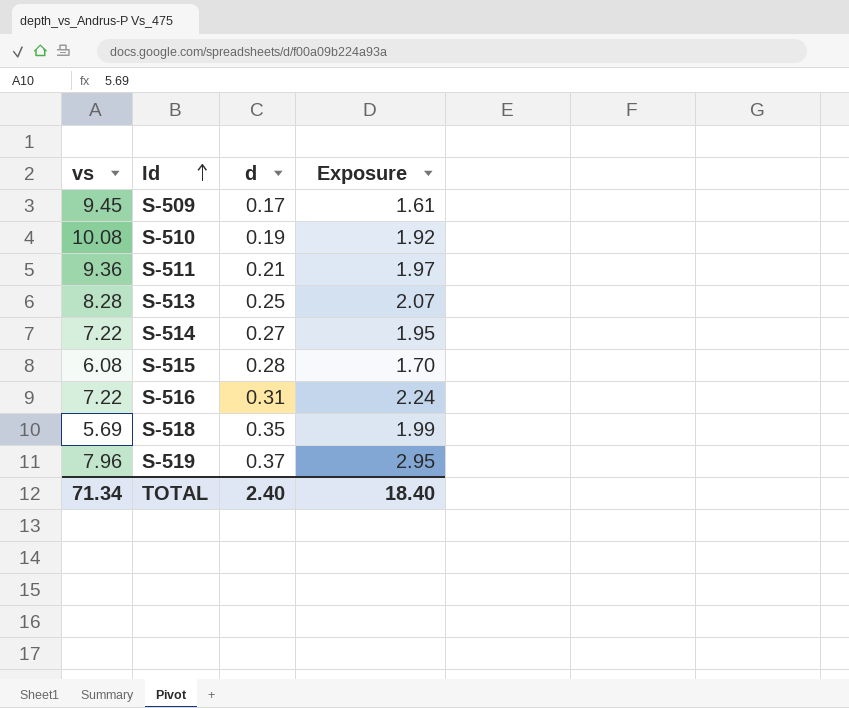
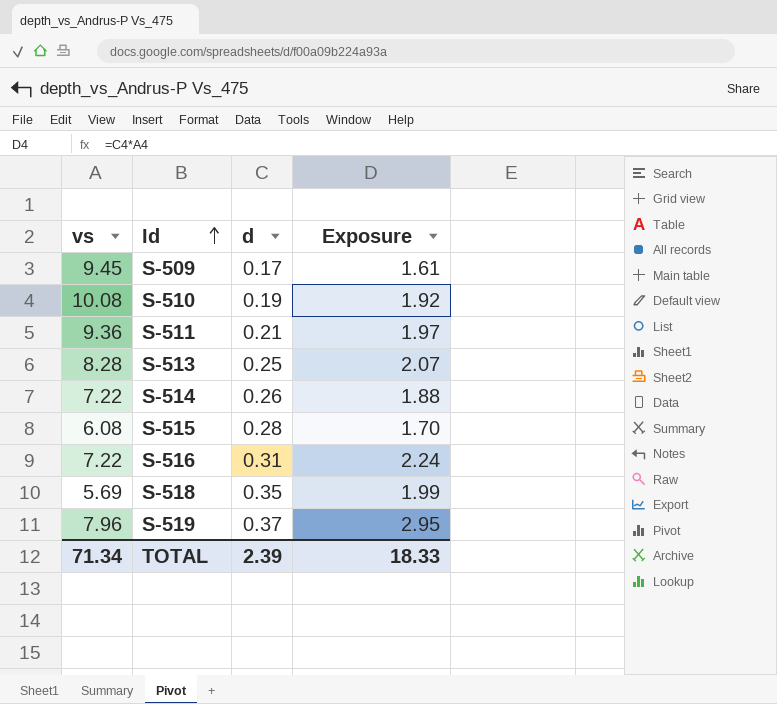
S-514 | d: 0.27 -> 0.26
S-514 | Exposure: 1.95 -> 1.88
TOTAL | d: 2.40 -> 2.39
TOTAL | Exposure: 18.40 -> 18.33

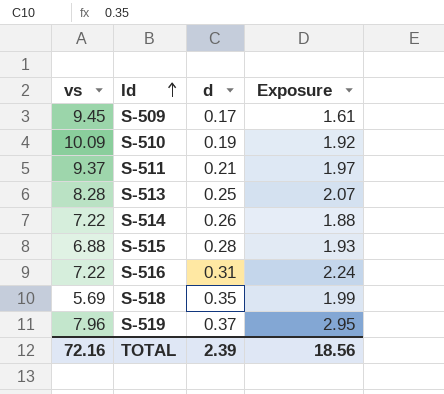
S-510 | vs: 10.08 -> 10.09
S-511 | vs: 9.36 -> 9.37
S-515 | vs: 6.08 -> 6.88
S-515 | Exposure: 1.70 -> 1.93
TOTAL | vs: 71.34 -> 72.16
TOTAL | Exposure: 18.33 -> 18.56

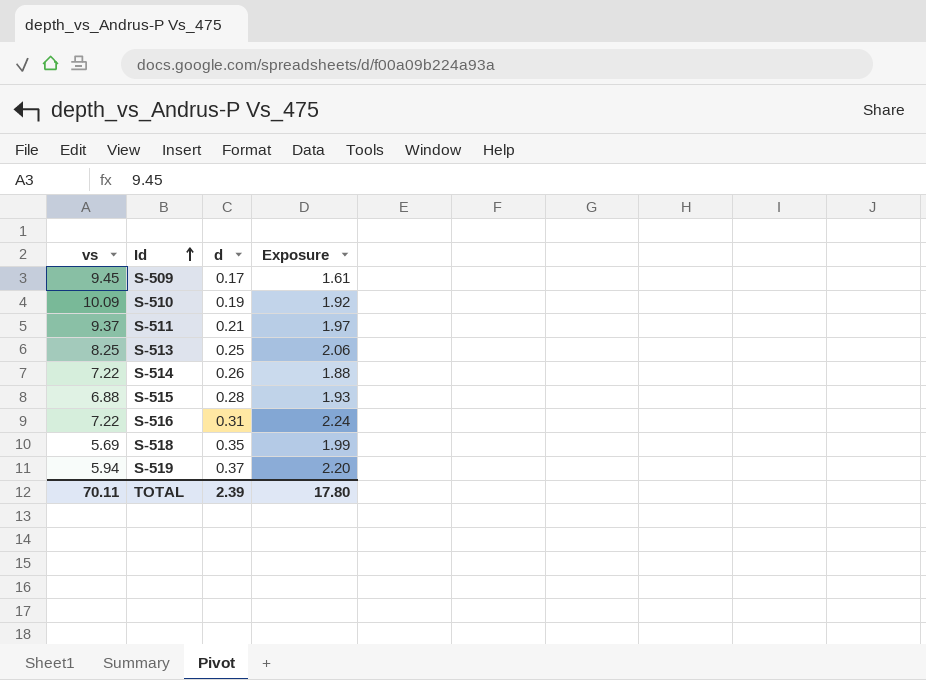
S-513 | vs: 8.28 -> 8.25
S-513 | Exposure: 2.07 -> 2.06
S-519 | vs: 7.96 -> 5.94
S-519 | Exposure: 2.95 -> 2.20
TOTAL | vs: 72.16 -> 70.11
TOTAL | Exposure: 18.56 -> 17.80

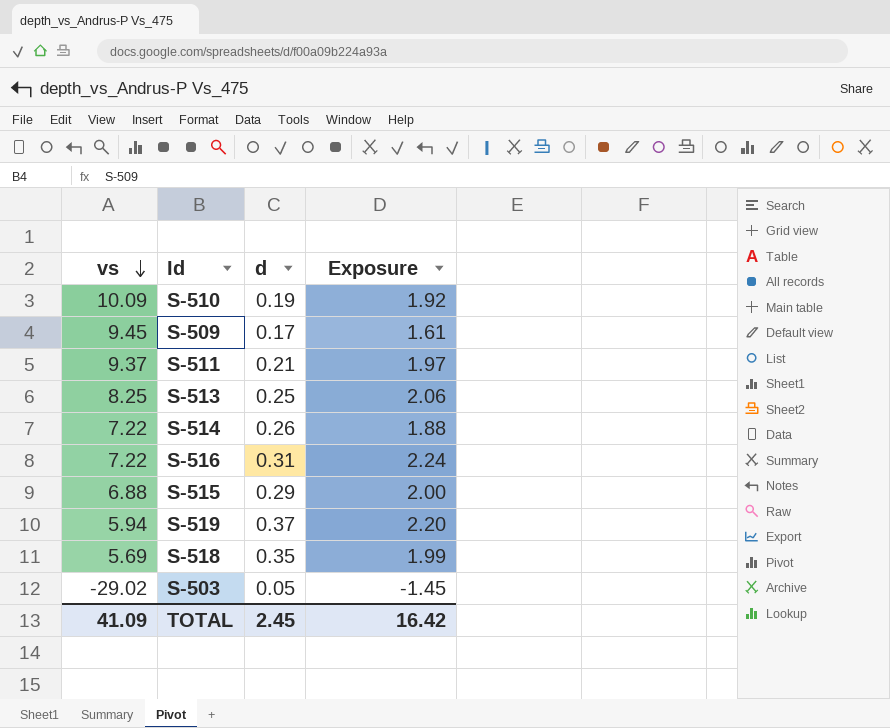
row order: Id ascending -> vs descending
S-515 | d: 0.28 -> 0.29
S-515 | Exposure: 1.93 -> 2.00
row S-503: none -> -29.02 | 0.05 | -1.45
TOTAL | vs: 70.11 -> 41.09
TOTAL | d: 2.39 -> 2.45
TOTAL | Exposure: 17.80 -> 16.42

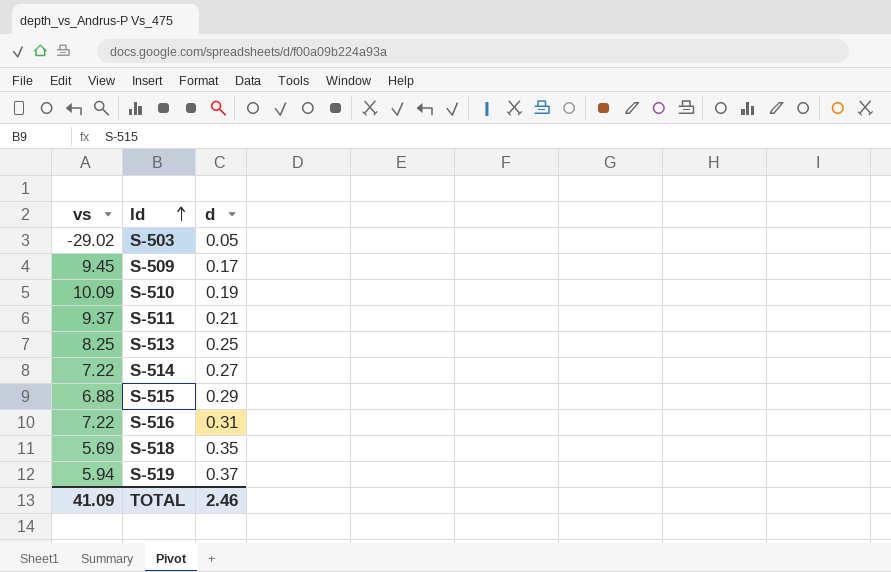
row order: vs descending -> Id ascending
column Exposure | formula: [vs] * [d] -> none
S-514 | d: 0.26 -> 0.27
TOTAL | d: 2.45 -> 2.46

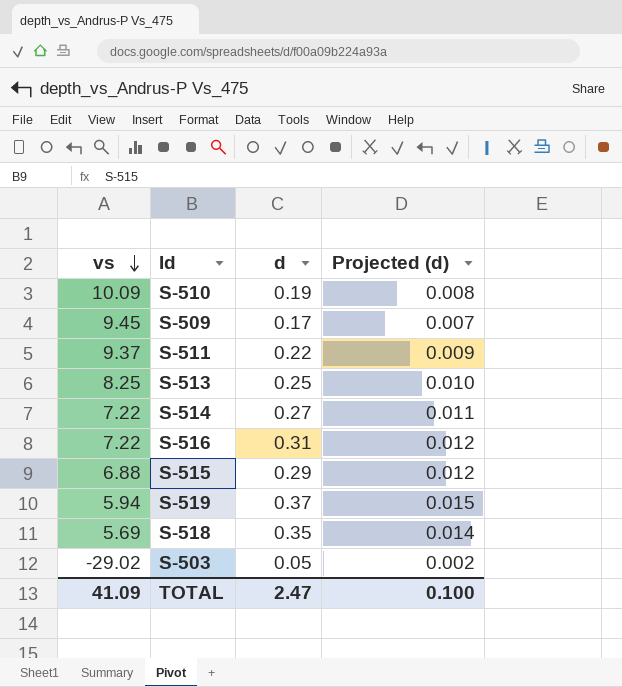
row order: Id ascending -> vs descending
column Projected (d) | formula: none -> [d] * 0.04
S-511 | d: 0.21 -> 0.22
TOTAL | d: 2.46 -> 2.47

